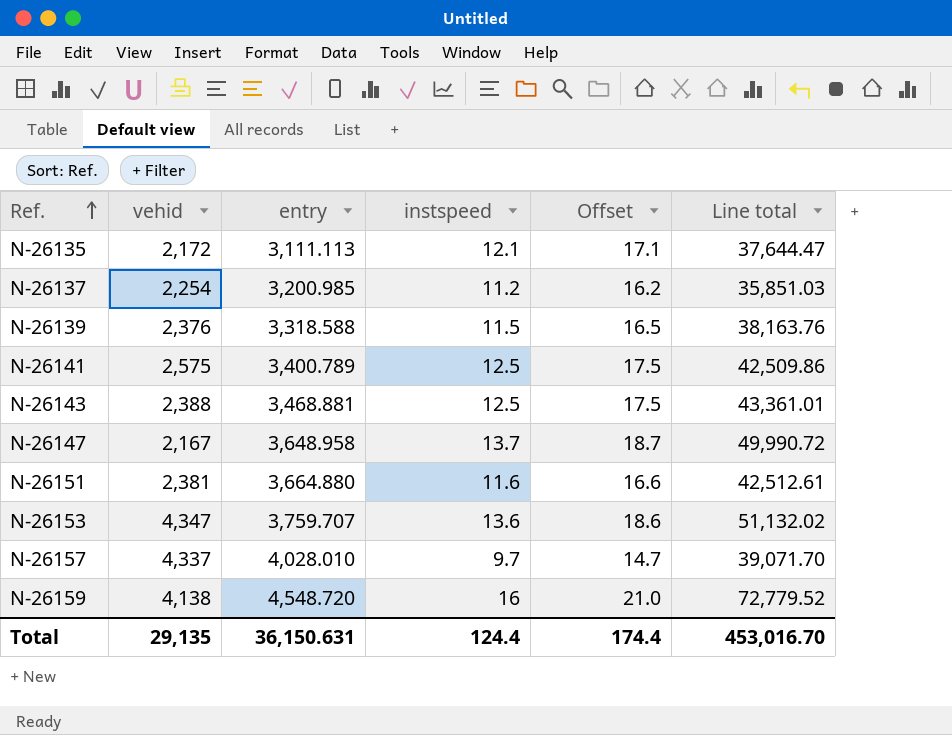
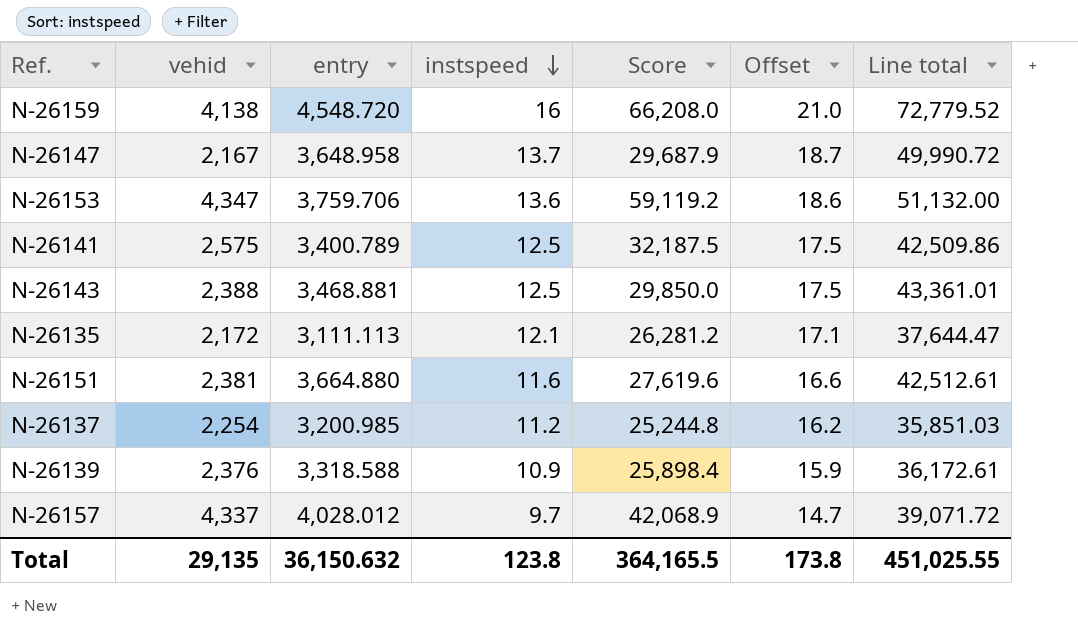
row order: Ref. ascending -> instspeed descending
column Score | formula: none -> [vehid] * [instspeed]
N-26153 | entry: 3,759.707 -> 3,759.706
N-26153 | Line total: 51,132.02 -> 51,132.00
N-26139 | instspeed: 11.5 -> 10.9
N-26139 | Offset: 16.5 -> 15.9
N-26139 | Line total: 38,163.76 -> 36,172.61
N-26157 | entry: 4,028.010 -> 4,028.012
N-26157 | Line total: 39,071.70 -> 39,071.72
Total | entry: 36,150.631 -> 36,150.632
Total | instspeed: 124.4 -> 123.8
Total | Offset: 174.4 -> 173.8
Total | Line total: 453,016.70 -> 451,025.55

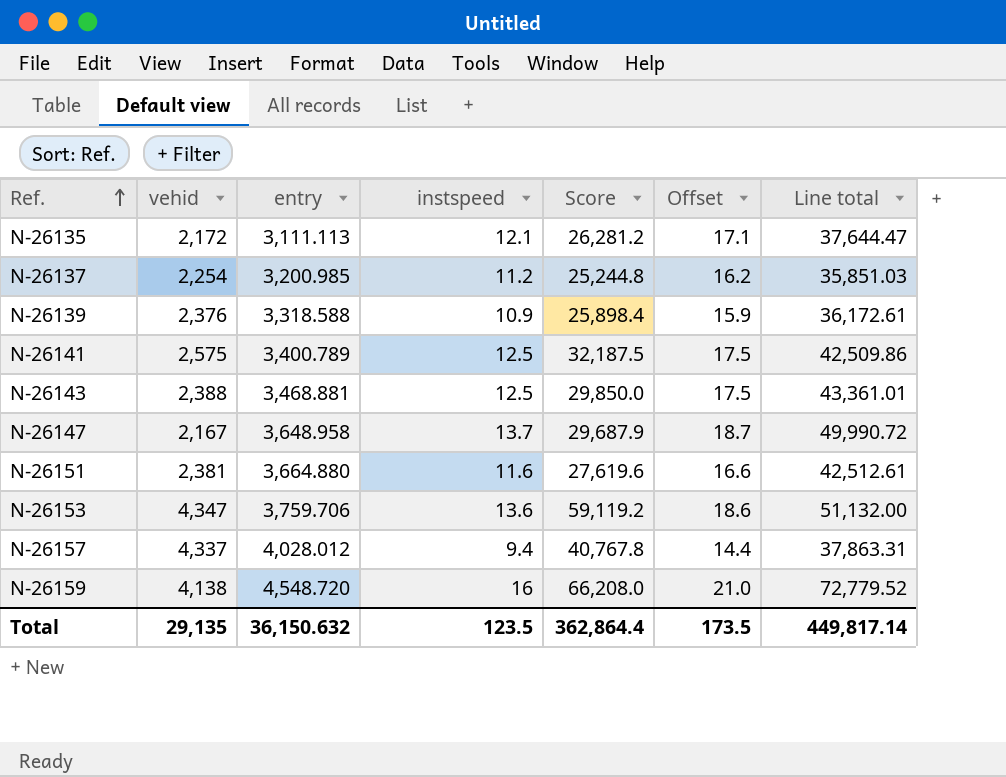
row order: instspeed descending -> Ref. ascending
N-26157 | instspeed: 9.7 -> 9.4
N-26157 | Score: 42,068.9 -> 40,767.8
N-26157 | Offset: 14.7 -> 14.4
N-26157 | Line total: 39,071.72 -> 37,863.31
Total | instspeed: 123.8 -> 123.5
Total | Score: 364,165.5 -> 362,864.4
Total | Offset: 173.8 -> 173.5
Total | Line total: 451,025.55 -> 449,817.14

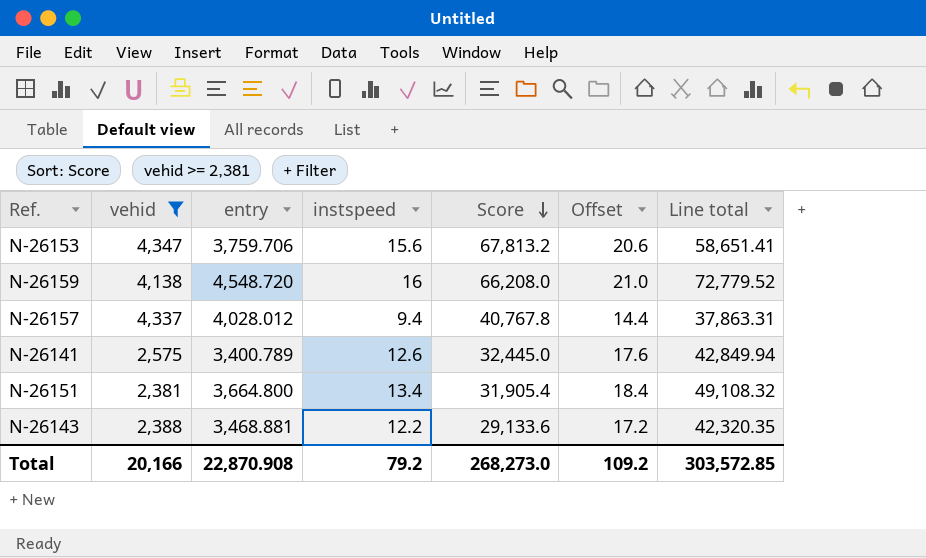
filter: none -> vehid >= 2,381
row order: Ref. ascending -> Score descending
N-26153 | instspeed: 13.6 -> 15.6
N-26153 | Score: 59,119.2 -> 67,813.2
N-26153 | Offset: 18.6 -> 20.6
N-26153 | Line total: 51,132.00 -> 58,651.41
N-26141 | instspeed: 12.5 -> 12.6
N-26141 | Score: 32,187.5 -> 32,445.0
N-26141 | Offset: 17.5 -> 17.6
N-26141 | Line total: 42,509.86 -> 42,849.94
N-26151 | entry: 3,664.880 -> 3,664.800
N-26151 | instspeed: 11.6 -> 13.4
N-26151 | Score: 27,619.6 -> 31,905.4
N-26151 | Offset: 16.6 -> 18.4
N-26151 | Line total: 42,512.61 -> 49,108.32
N-26143 | instspeed: 12.5 -> 12.2
N-26143 | Score: 29,850.0 -> 29,133.6
N-26143 | Offset: 17.5 -> 17.2
N-26143 | Line total: 43,361.01 -> 42,320.35
Total | vehid: 29,135 -> 20,166
Total | entry: 36,150.632 -> 22,870.908
Total | instspeed: 123.5 -> 79.2
Total | Score: 362,864.4 -> 268,273.0
Total | Offset: 173.5 -> 109.2
Total | Line total: 449,817.14 -> 303,572.85

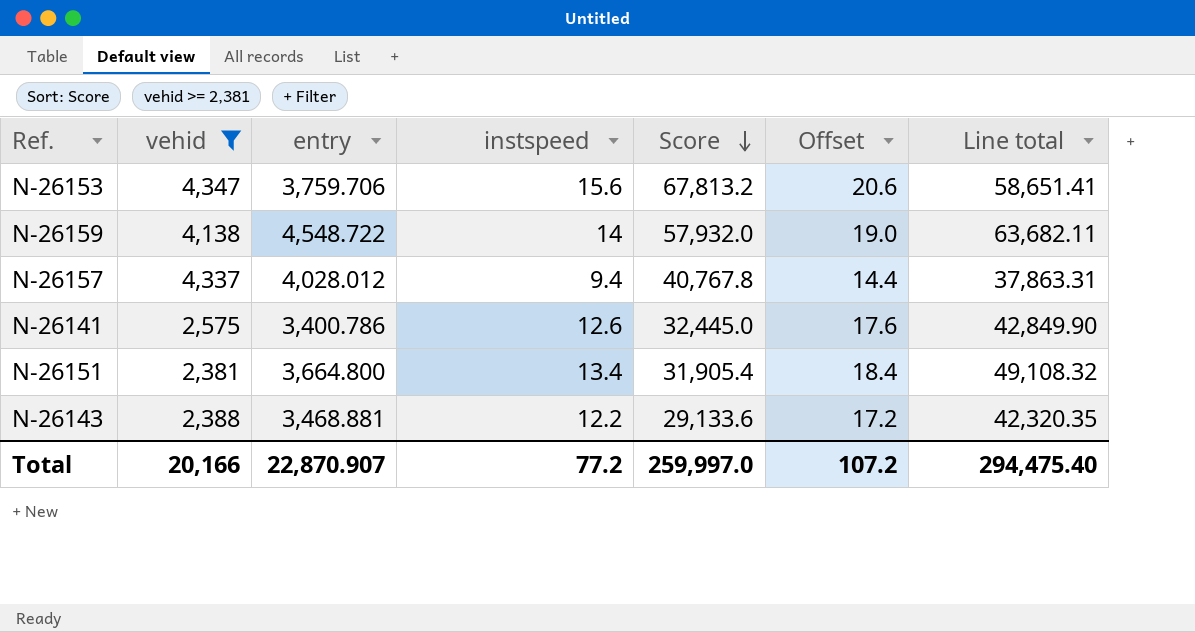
N-26159 | entry: 4,548.720 -> 4,548.722
N-26159 | instspeed: 16 -> 14
N-26159 | Score: 66,208.0 -> 57,932.0
N-26159 | Offset: 21.0 -> 19.0
N-26159 | Line total: 72,779.52 -> 63,682.11
N-26141 | entry: 3,400.789 -> 3,400.786
N-26141 | Line total: 42,849.94 -> 42,849.90
Total | entry: 22,870.908 -> 22,870.907
Total | instspeed: 79.2 -> 77.2
Total | Score: 268,273.0 -> 259,997.0
Total | Offset: 109.2 -> 107.2
Total | Line total: 303,572.85 -> 294,475.40

